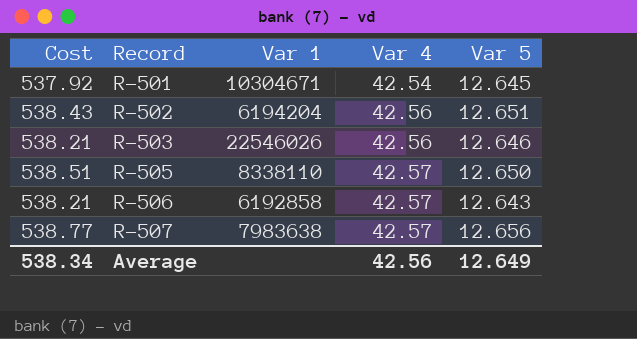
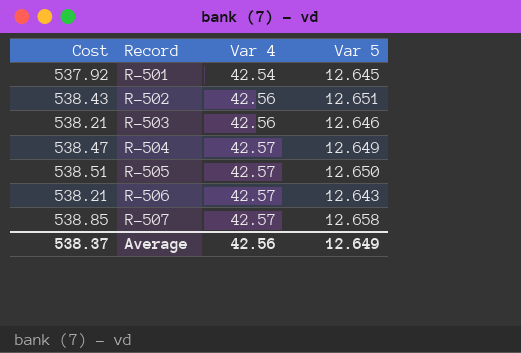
column Var 1 | position: 3 -> none
row R-504: none -> 538.47 | 42.57 | 12.649
R-507 | Cost: 538.77 -> 538.85
R-507 | Var 5: 12.656 -> 12.658
Average | Cost: 538.34 -> 538.37

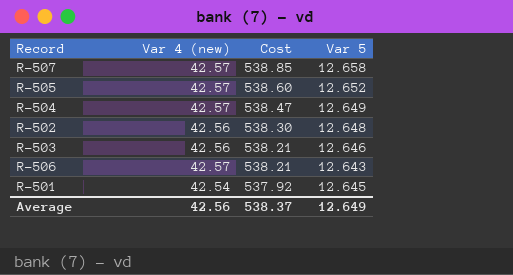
row order: Record ascending -> Cost descending
column name: Var 4 -> Var 4 (new)
column Cost | position: 1 -> 3
R-505 | Cost: 538.51 -> 538.60
R-505 | Var 5: 12.650 -> 12.652
R-502 | Cost: 538.43 -> 538.30
R-502 | Var 5: 12.651 -> 12.648

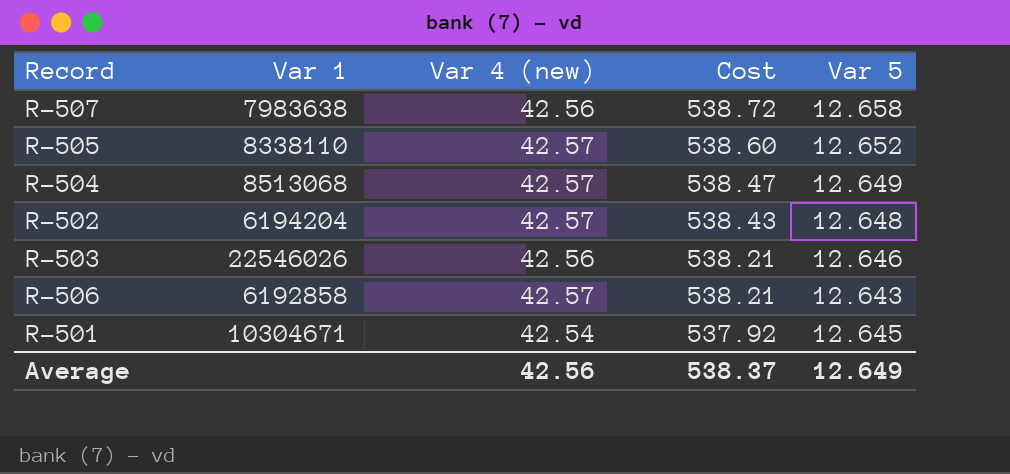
column Var 1 | position: none -> 2
R-507 | Var 4 (new): 42.57 -> 42.56
R-507 | Cost: 538.85 -> 538.72
R-502 | Var 4 (new): 42.56 -> 42.57
R-502 | Cost: 538.30 -> 538.43

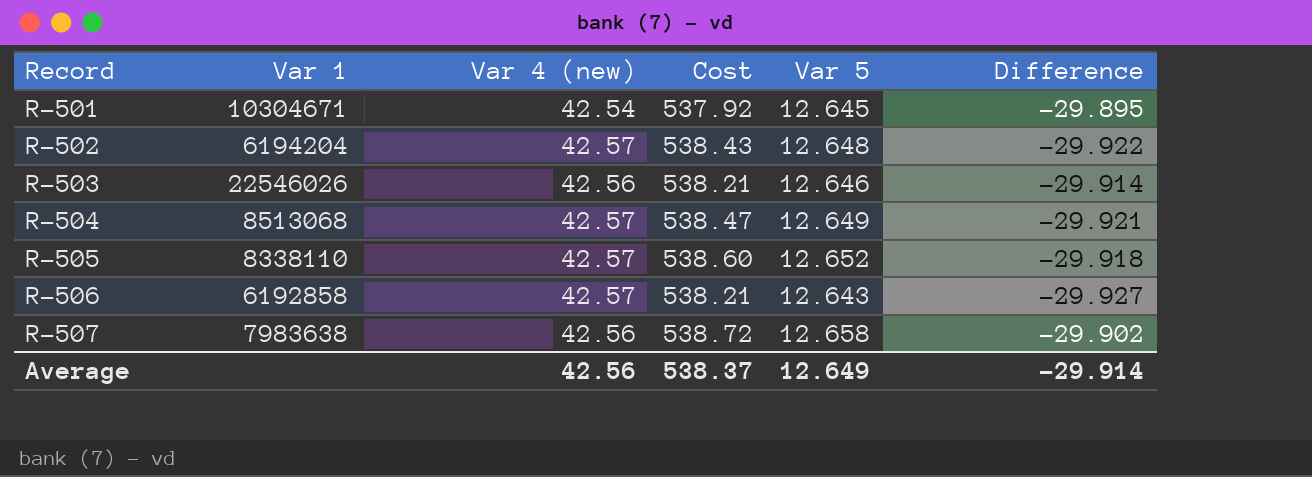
row order: Cost descending -> Record ascending
column Difference | formula: none -> [Var 5] - [Var 4 (new)]

